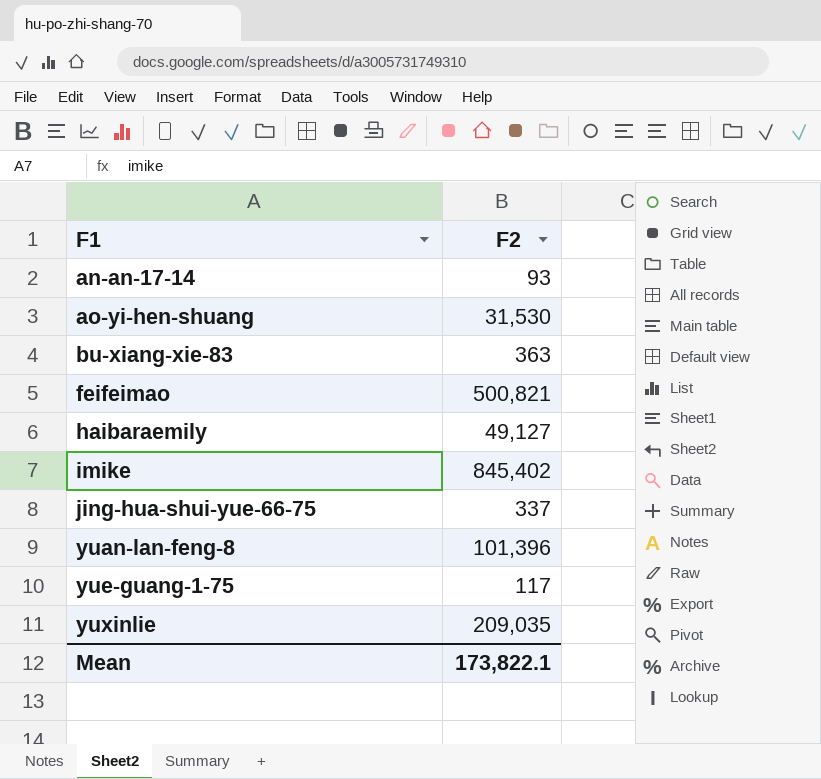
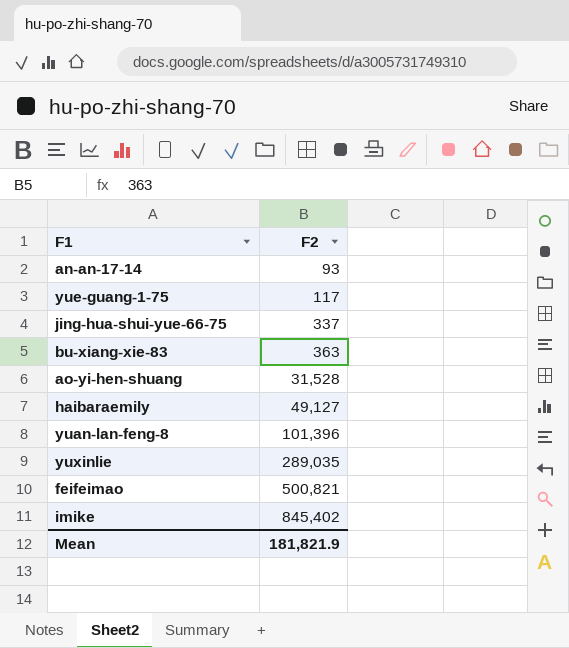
row order: F1 ascending -> F2 ascending
ao-yi-hen-shuang | F2: 31,530 -> 31,528
yuxinlie | F2: 209,035 -> 289,035
Mean | F2: 173,822.1 -> 181,821.9

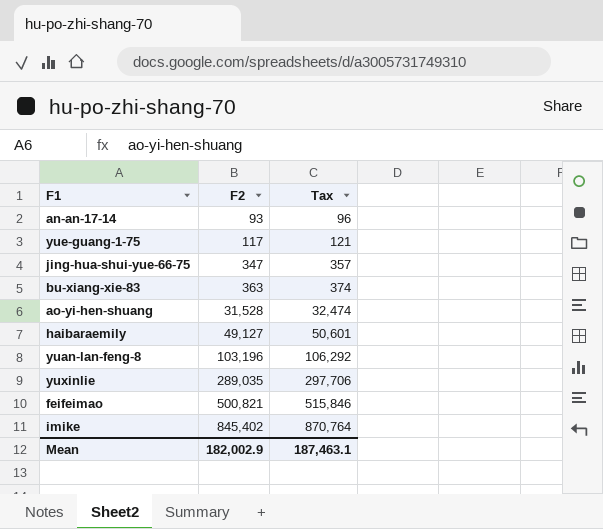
column Tax | formula: none -> [F2] * 1.03
jing-hua-shui-yue-66-75 | F2: 337 -> 347
yuan-lan-feng-8 | F2: 101,396 -> 103,196
Mean | F2: 181,821.9 -> 182,002.9

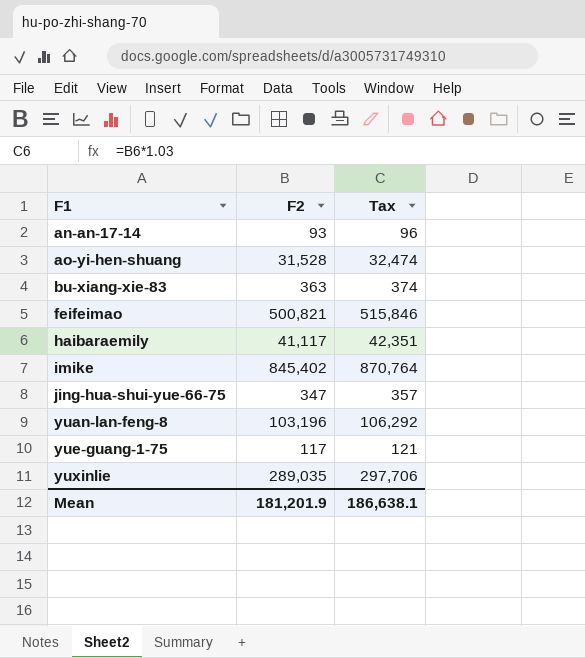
row order: F2 ascending -> F1 ascending
haibaraemily | F2: 49,127 -> 41,117
haibaraemily | Tax: 50,601 -> 42,351
Mean | F2: 182,002.9 -> 181,201.9
Mean | Tax: 187,463.1 -> 186,638.1

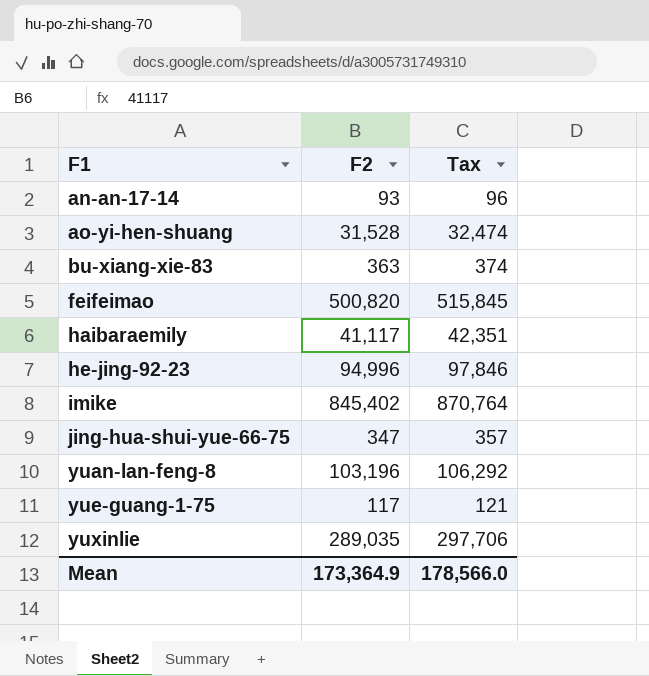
feifeimao | F2: 500,821 -> 500,820
feifeimao | Tax: 515,846 -> 515,845
row he-jing-92-23: none -> 94,996 | 97,846
Mean | F2: 181,201.9 -> 173,364.9
Mean | Tax: 186,638.1 -> 178,566.0

